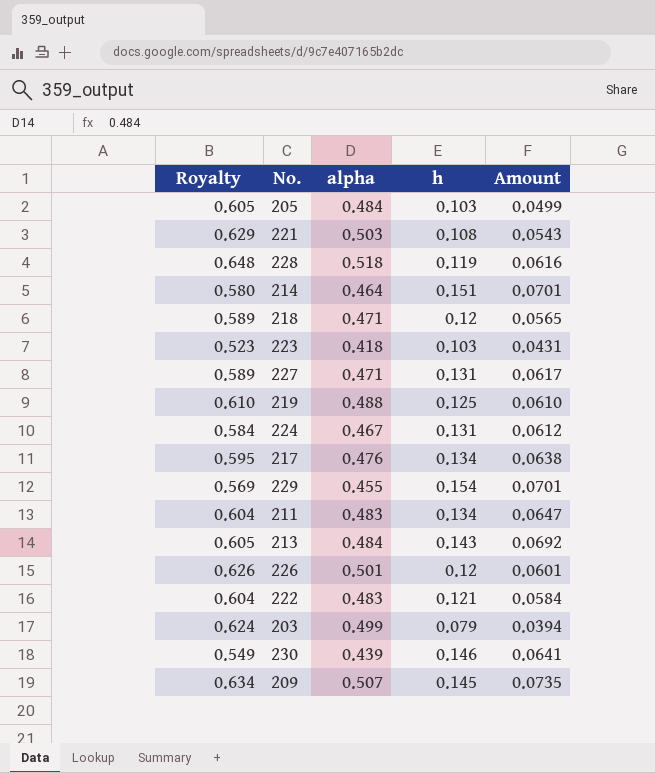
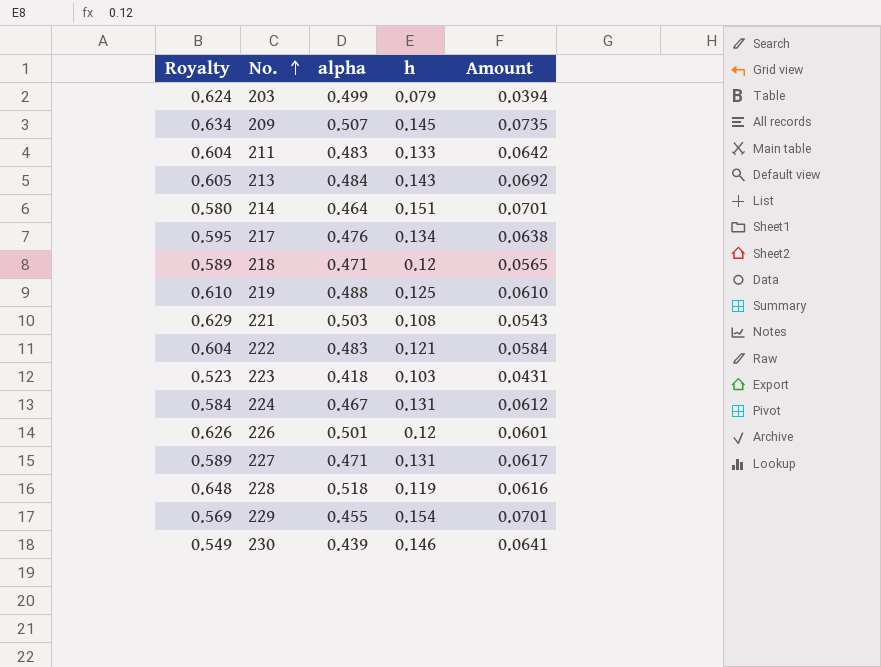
row order: none -> No. ascending
row 205: 0.605 | 0.484 | 0.103 | 0.0499 -> none
211 | h: 0.134 -> 0.133
211 | Amount: 0.0647 -> 0.0642

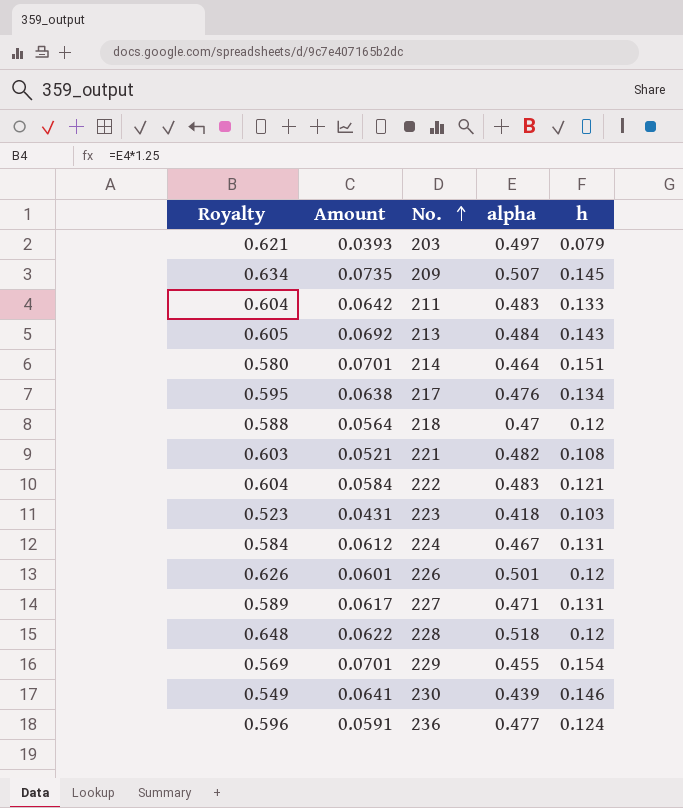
column Amount | position: 5 -> 2
row 219: 0.610 | 0.488 | 0.125 | 0.0610 -> none
203 | Royalty: 0.624 -> 0.621
203 | Amount: 0.0394 -> 0.0393
203 | alpha: 0.499 -> 0.497
218 | Royalty: 0.589 -> 0.588
218 | Amount: 0.0565 -> 0.0564
218 | alpha: 0.471 -> 0.47
221 | Royalty: 0.629 -> 0.603
221 | Amount: 0.0543 -> 0.0521
221 | alpha: 0.503 -> 0.482
228 | Amount: 0.0616 -> 0.0622
228 | h: 0.119 -> 0.12
row 236: none -> 0.596 | 0.0591 | 0.477 | 0.124

